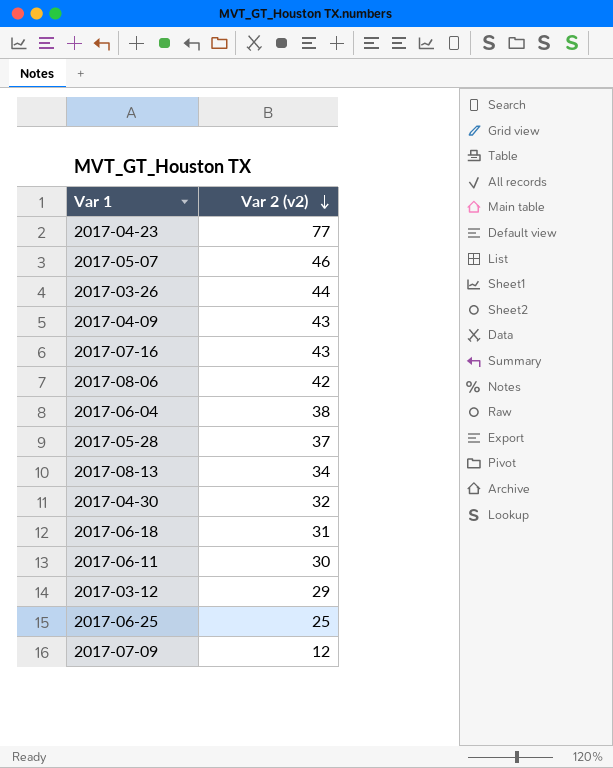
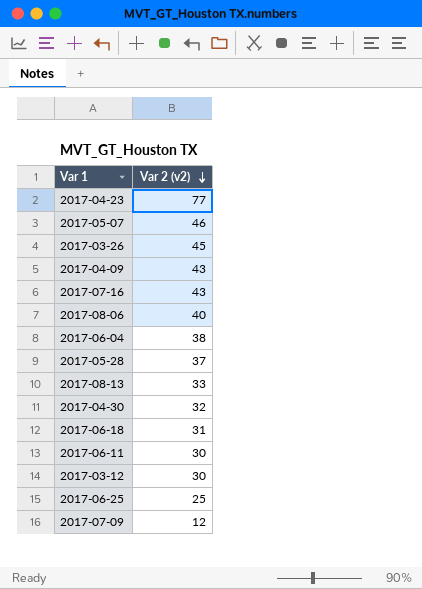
2017-03-26 | Var 2 (v2): 44 -> 45
2017-08-06 | Var 2 (v2): 42 -> 40
2017-08-13 | Var 2 (v2): 34 -> 33
2017-03-12 | Var 2 (v2): 29 -> 30

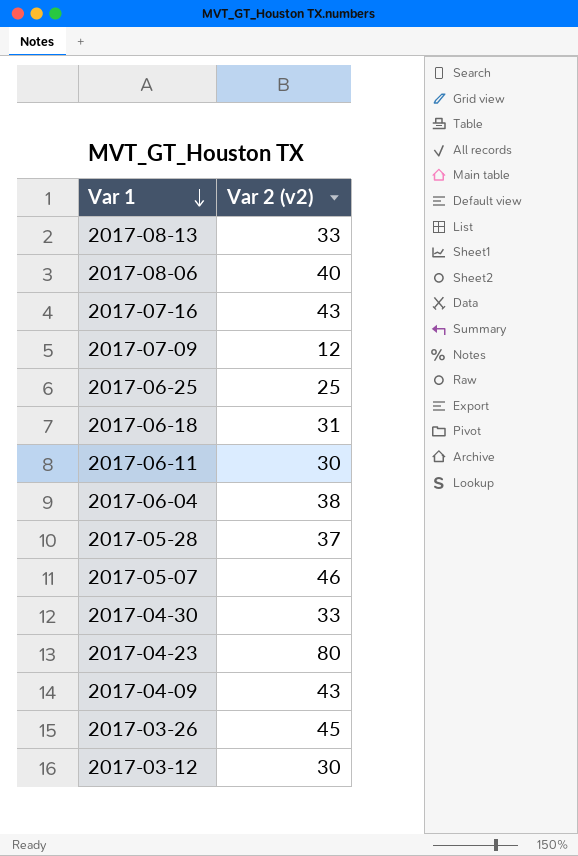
row order: Var 2 (v2) descending -> Var 1 descending
2017-04-30 | Var 2 (v2): 32 -> 33
2017-04-23 | Var 2 (v2): 77 -> 80

